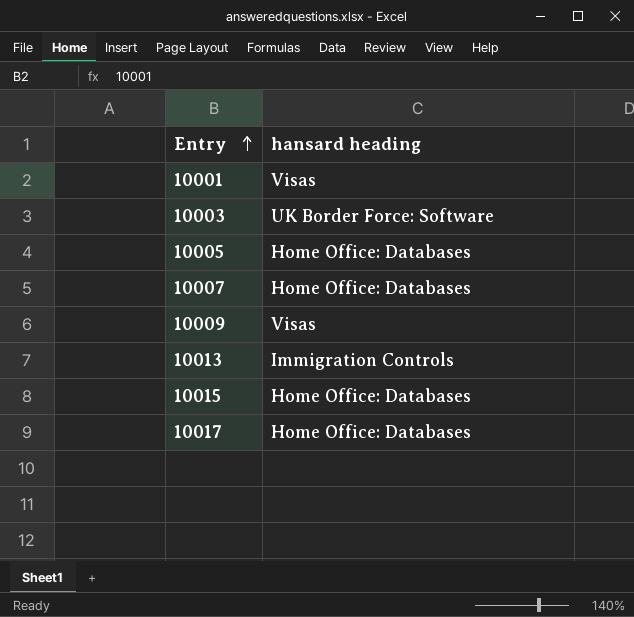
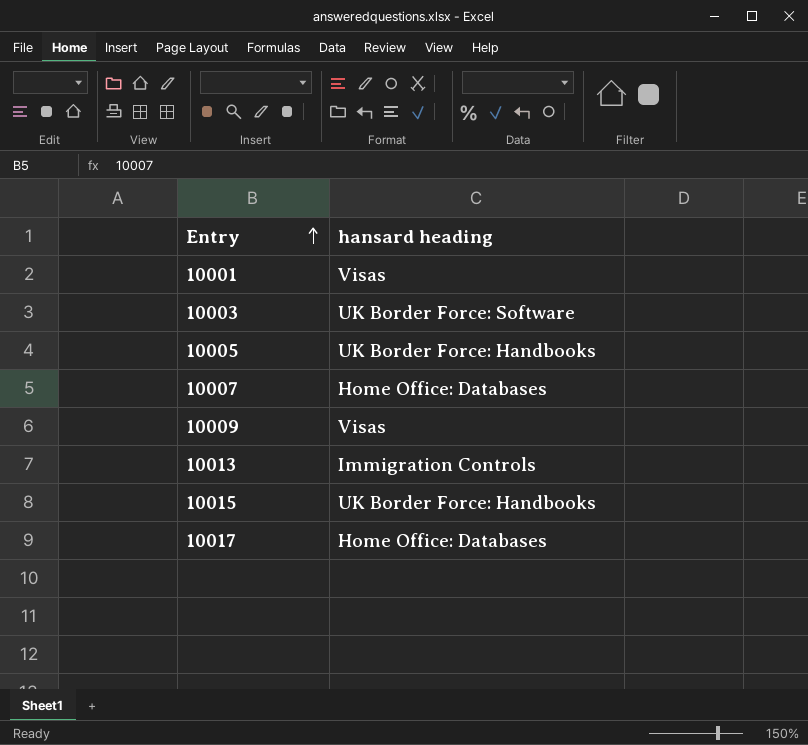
10005 | hansard heading: Home Office: Databases -> UK Border Force: Handbooks
10015 | hansard heading: Home Office: Databases -> UK Border Force: Handbooks

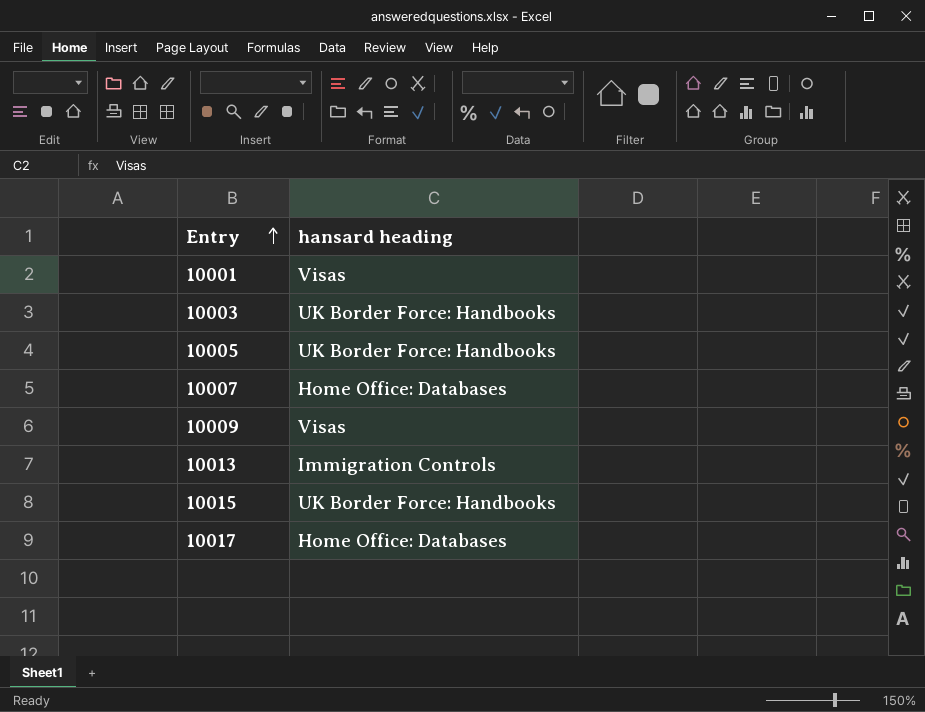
10003 | hansard heading: UK Border Force: Software -> UK Border Force: Handbooks

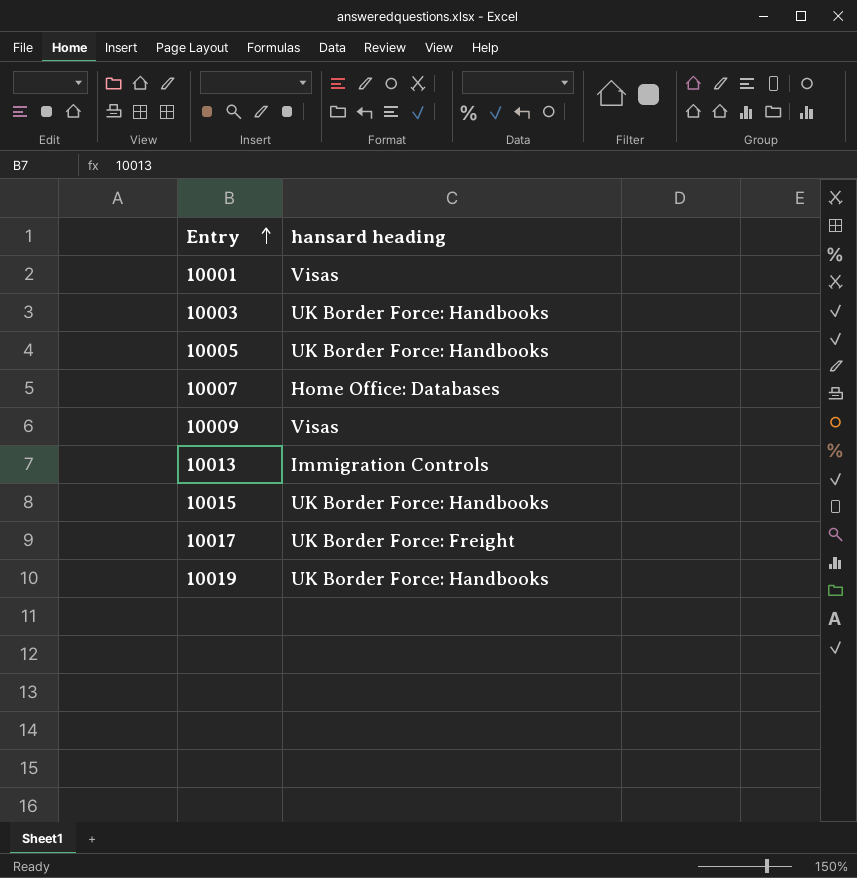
10017 | hansard heading: Home Office: Databases -> UK Border Force: Freight
row 10019: none -> UK Border Force: Handbooks

